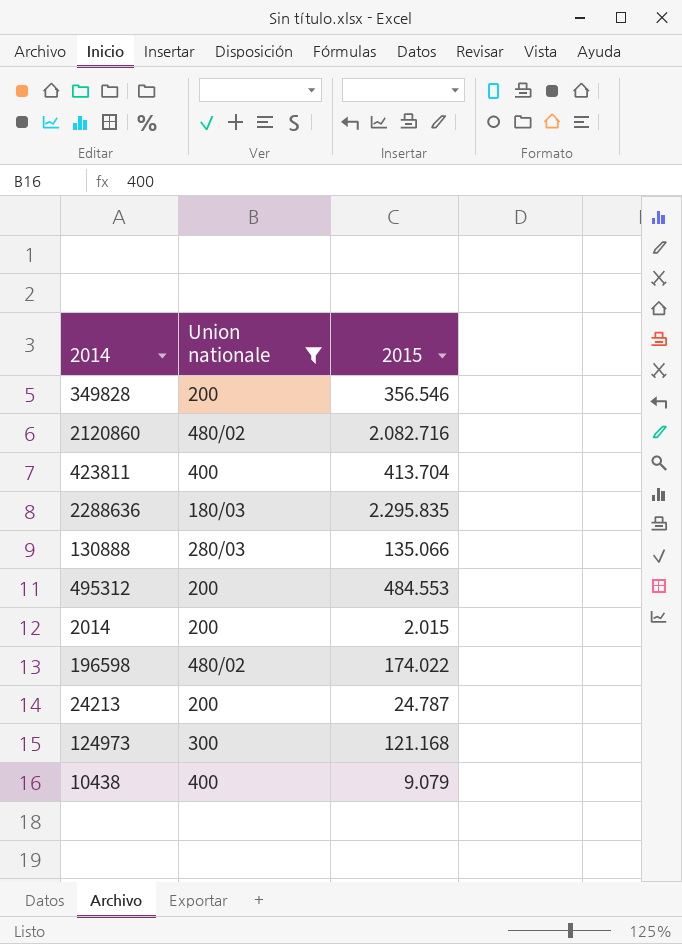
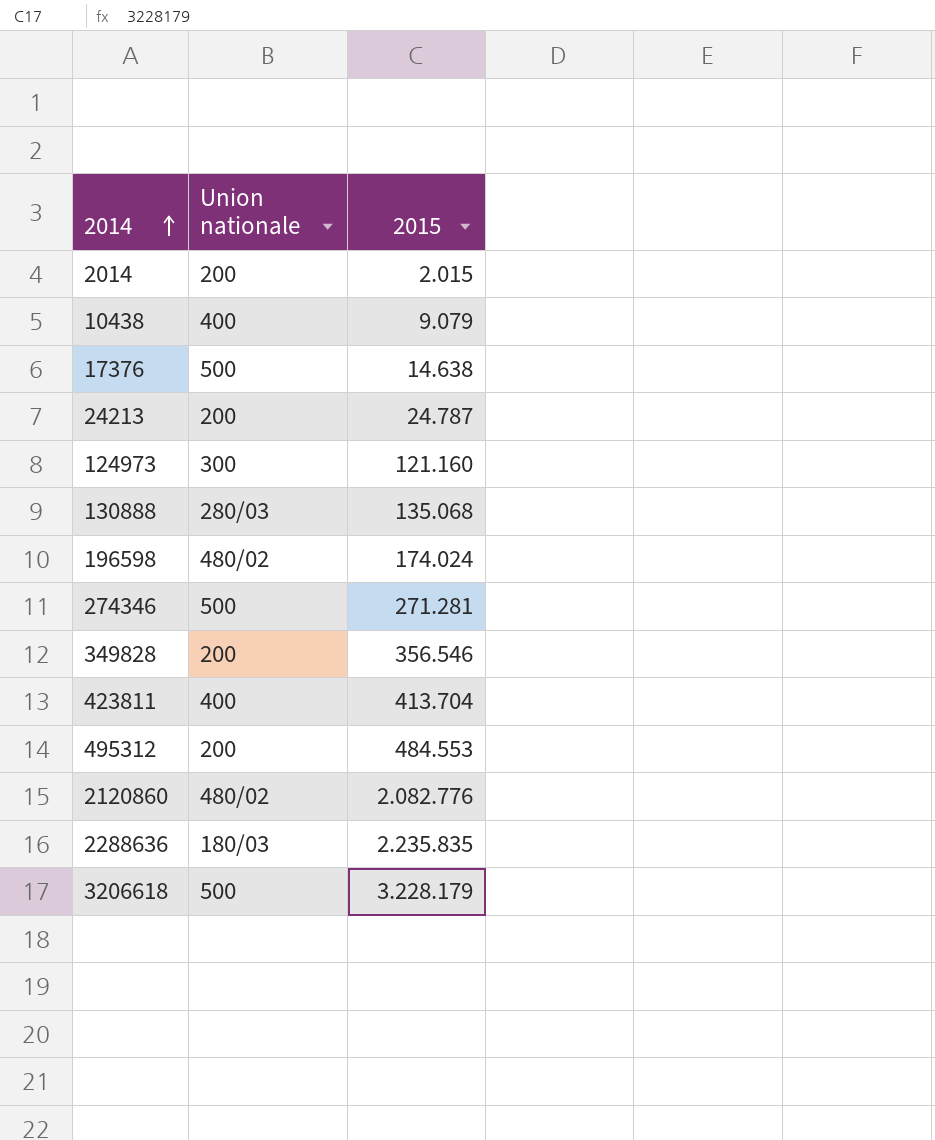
filter: Union nationale != 500 -> none
row order: none -> 2014 ascending
124973 | 2015: 121.168 -> 121.160
130888 | 2015: 135.066 -> 135.068
196598 | 2015: 174.022 -> 174.024
2120860 | 2015: 2.082.716 -> 2.082.776
2288636 | 2015: 2.295.835 -> 2.235.835

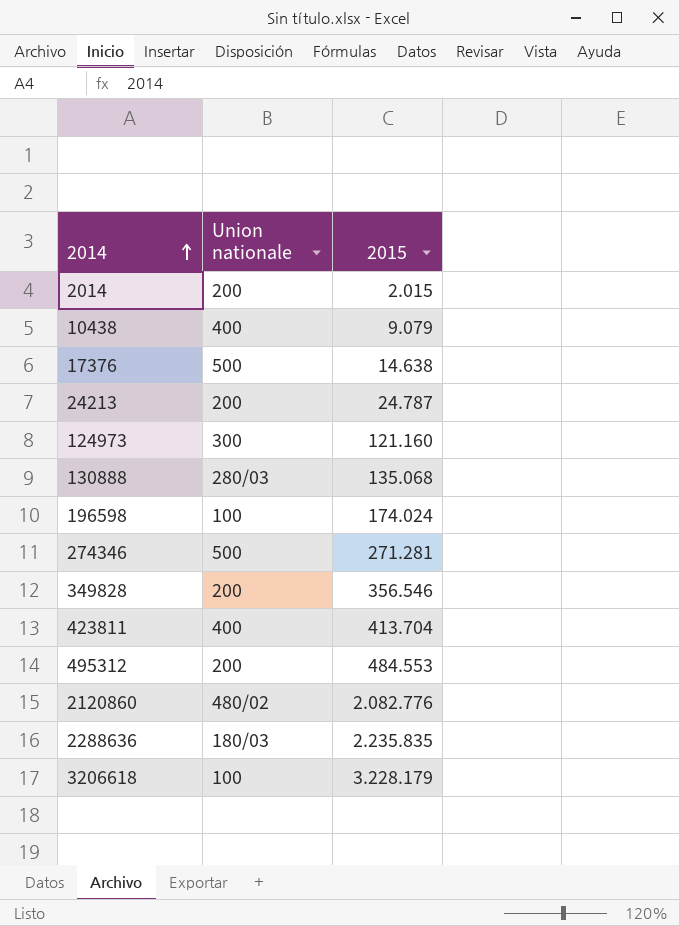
196598 | Union nationale: 480/02 -> 100
3206618 | Union nationale: 500 -> 100

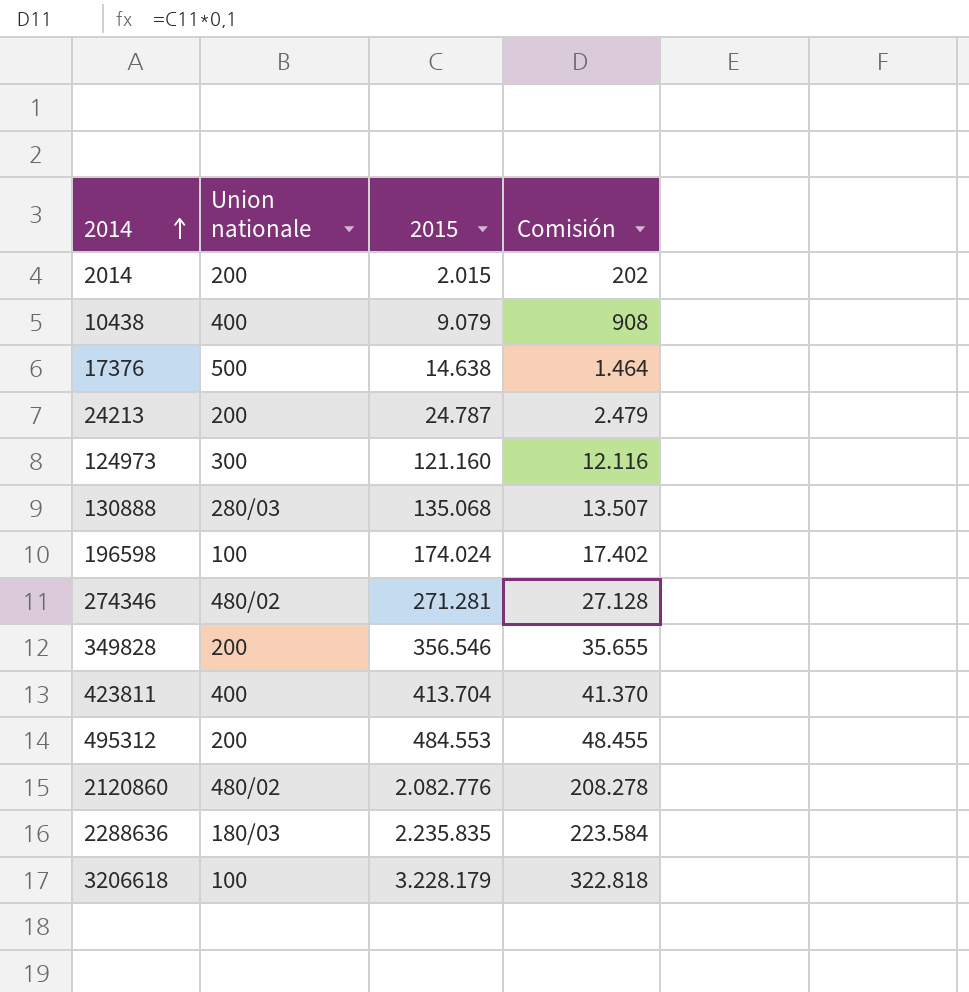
column Comisión | formula: none -> [2015] * 0,1
274346 | Union nationale: 500 -> 480/02

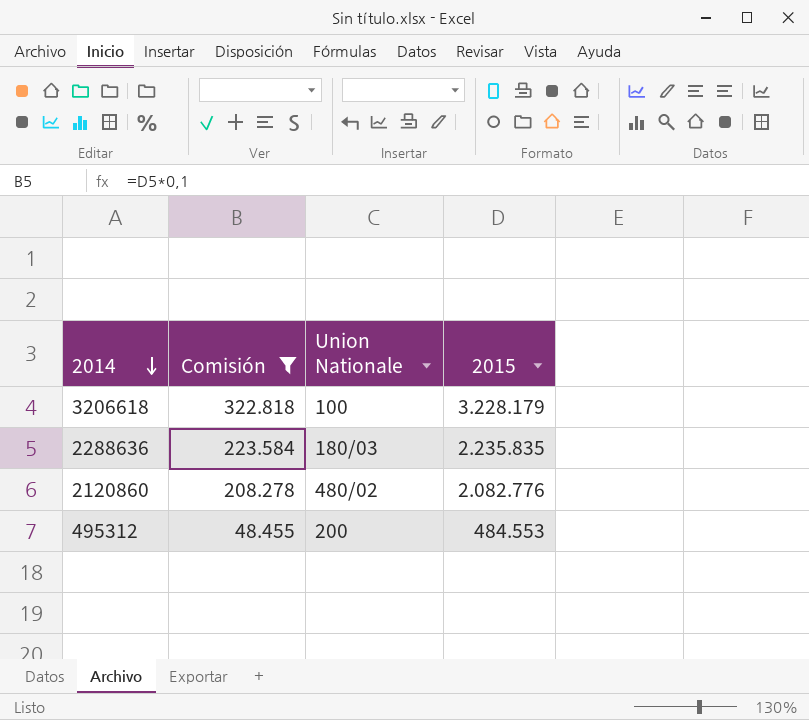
filter: none -> Comisión >= 48.455
row order: 2014 ascending -> 2014 descending
column Comisión | position: 4 -> 2
column name: Union nationale -> Union Nationale

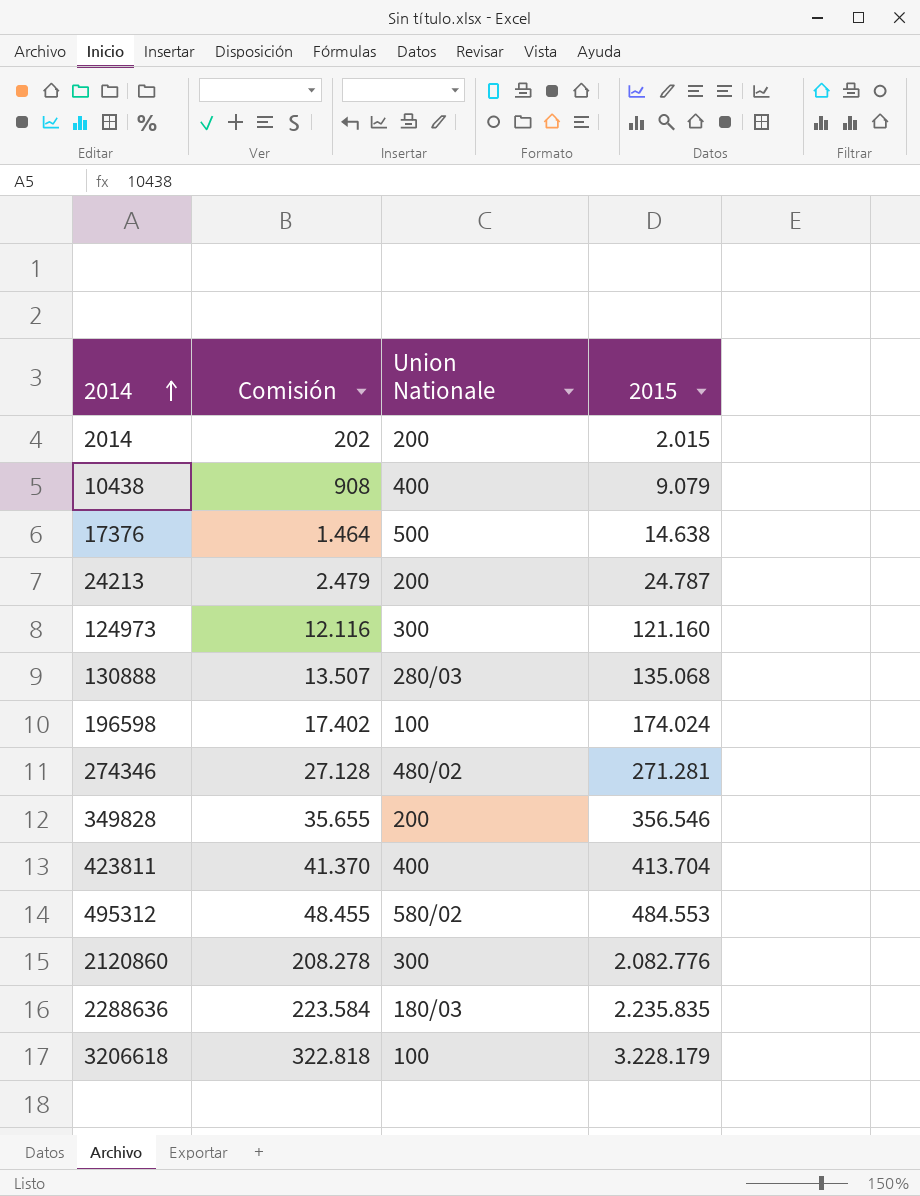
filter: Comisión >= 48.455 -> none
row order: 2014 descending -> 2014 ascending
495312 | Union Nationale: 200 -> 580/02
2120860 | Union Nationale: 480/02 -> 300

